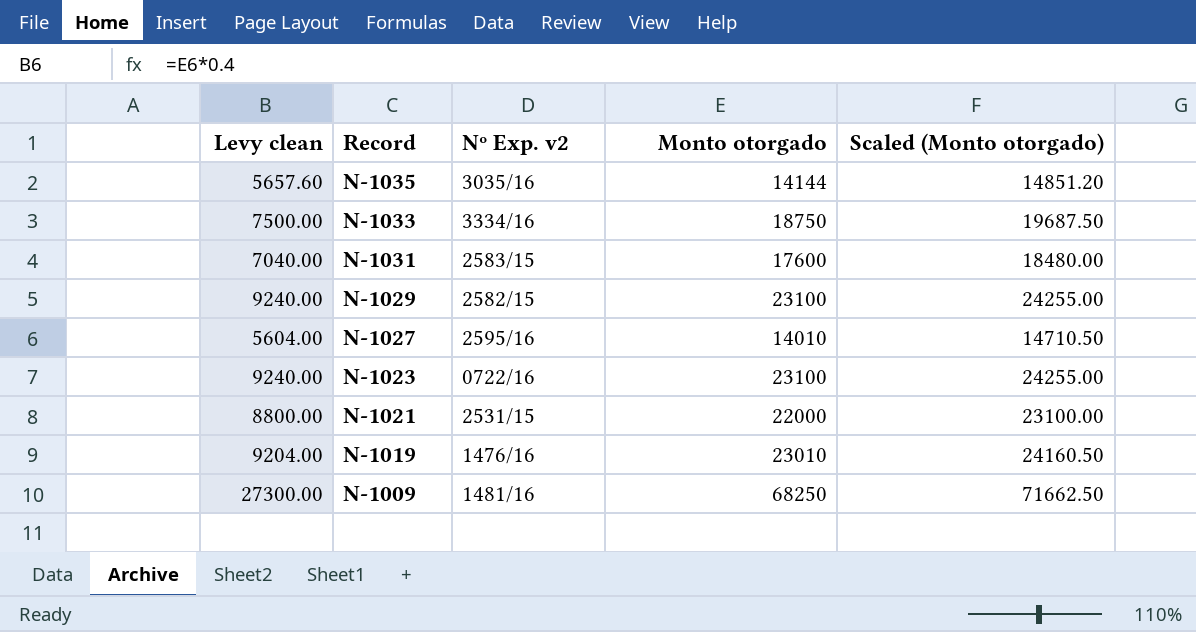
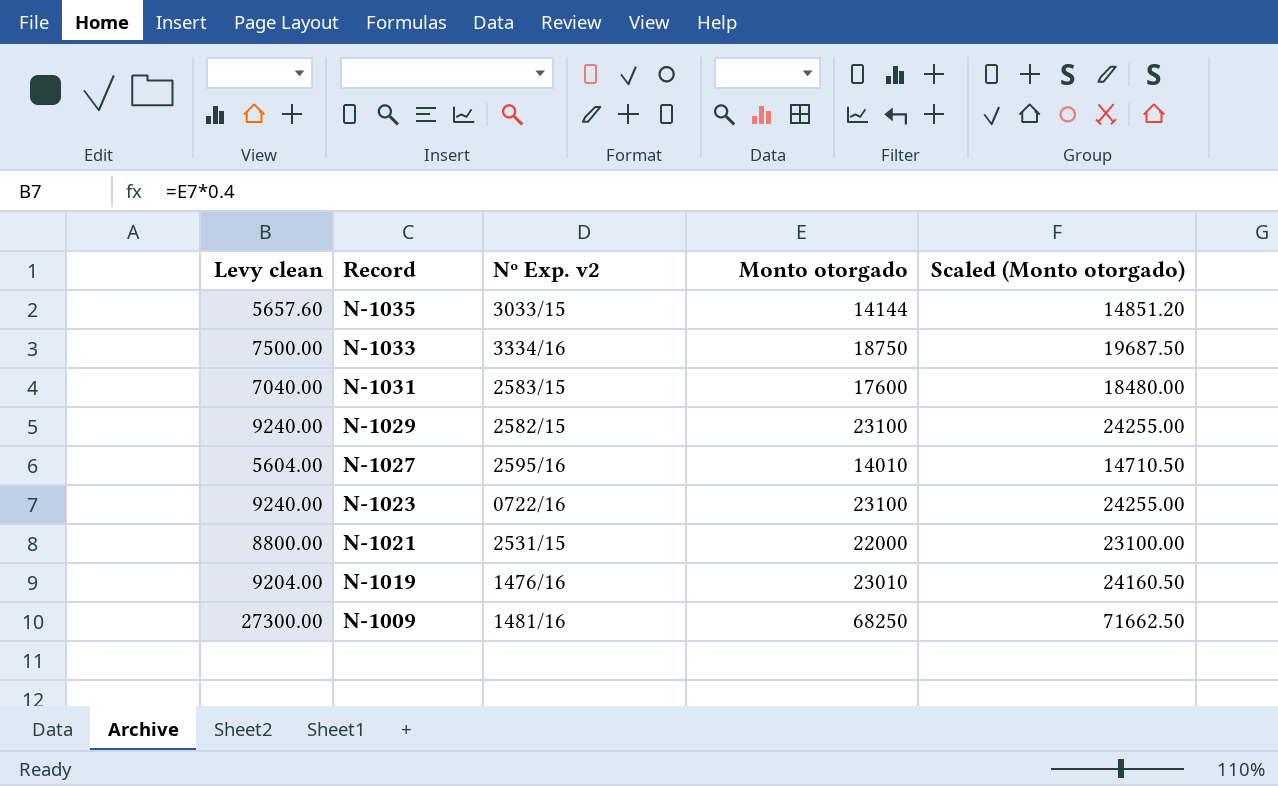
N-1035 | Nº Exp. v2: 3035/16 -> 3033/15

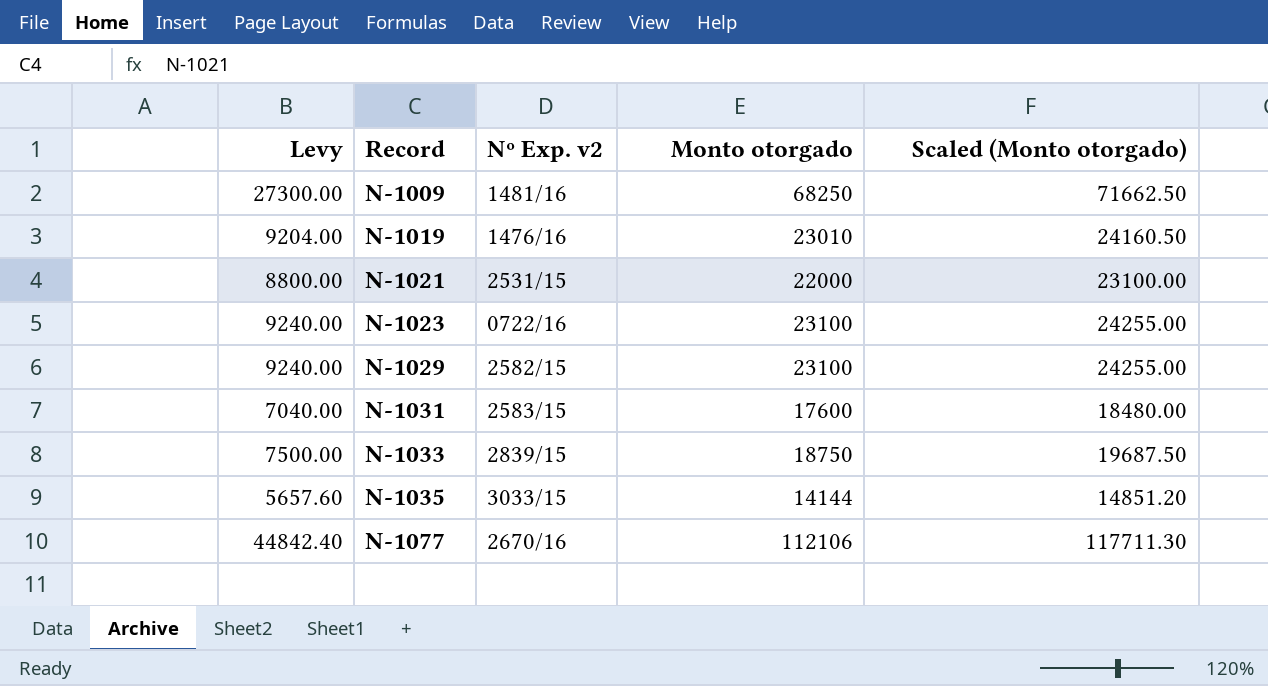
row order: Record descending -> Record ascending
column name: Levy clean -> Levy
row N-1027: 5604.00 | 2595/16 | 14010 | 14710.50 -> none
N-1033 | Nº Exp. v2: 3334/16 -> 2839/15
row N-1077: none -> 44842.40 | 2670/16 | 112106 | 117711.30

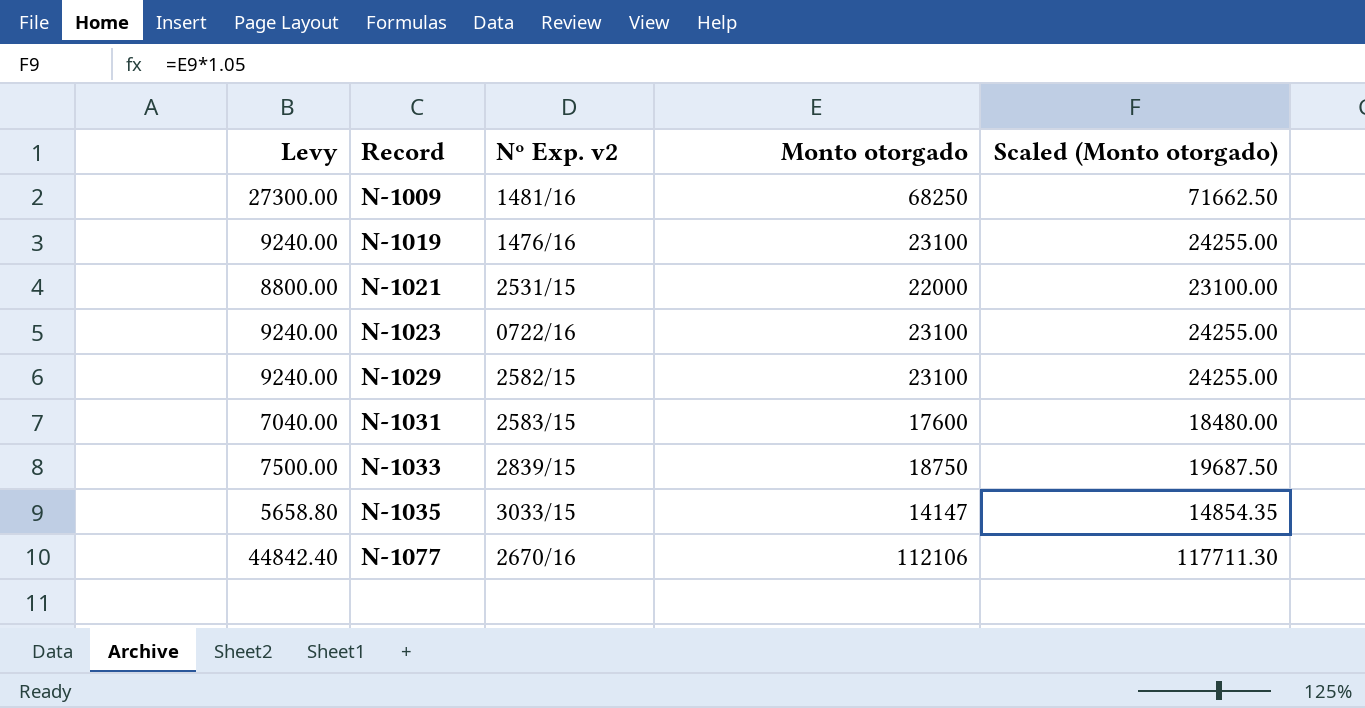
N-1019 | Levy: 9204.00 -> 9240.00
N-1019 | Monto otorgado: 23010 -> 23100
N-1019 | Scaled (Monto otorgado): 24160.50 -> 24255.00
N-1035 | Levy: 5657.60 -> 5658.80
N-1035 | Monto otorgado: 14144 -> 14147
N-1035 | Scaled (Monto otorgado): 14851.20 -> 14854.35

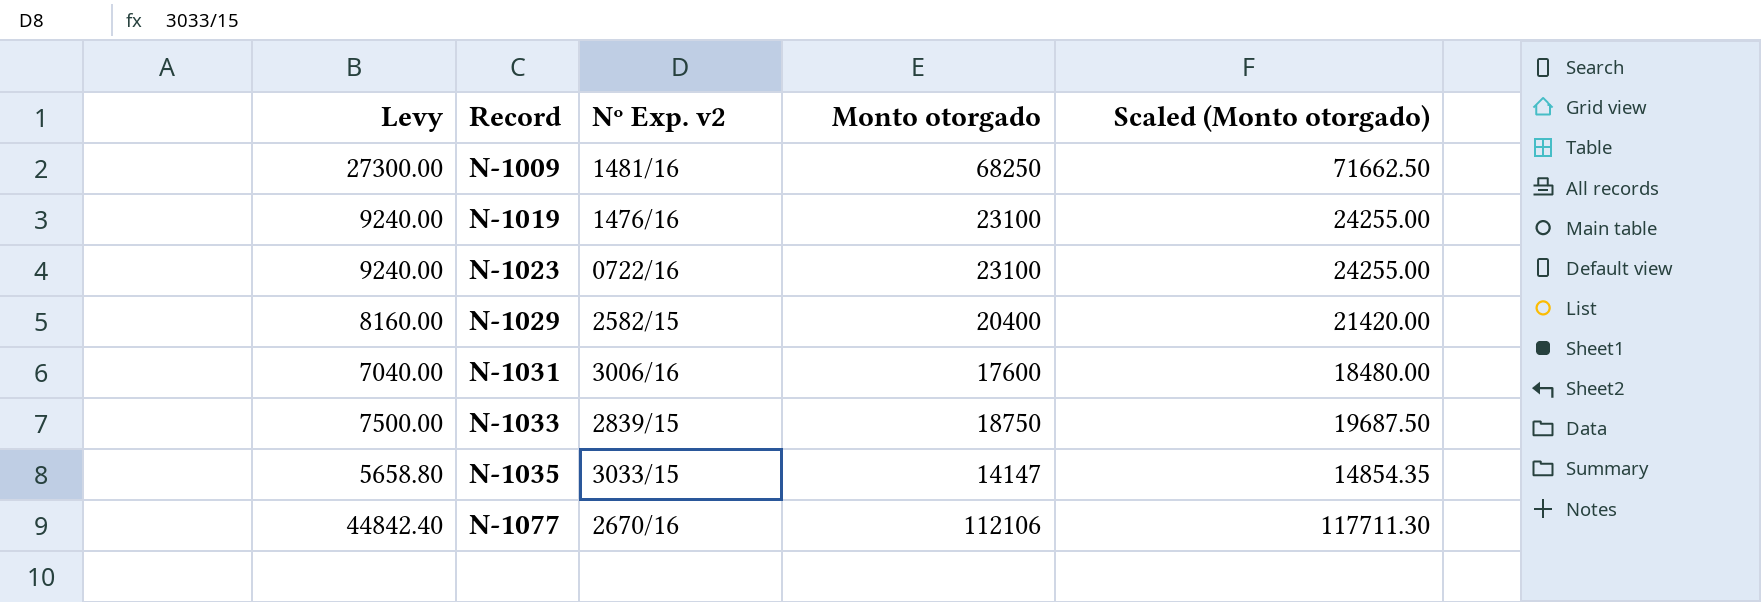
row N-1021: 8800.00 | 2531/15 | 22000 | 23100.00 -> none
N-1029 | Levy: 9240.00 -> 8160.00
N-1029 | Monto otorgado: 23100 -> 20400
N-1029 | Scaled (Monto otorgado): 24255.00 -> 21420.00
N-1031 | Nº Exp. v2: 2583/15 -> 3006/16

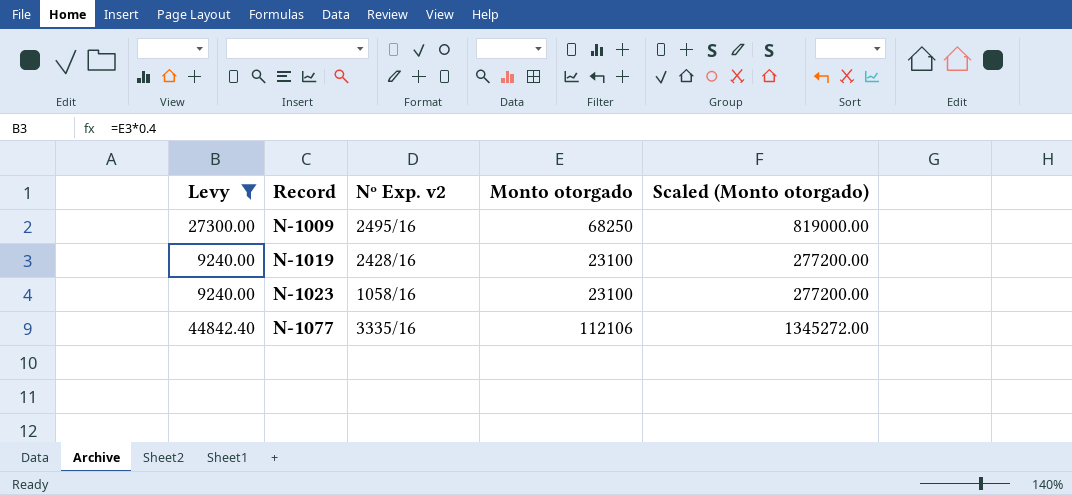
filter: none -> Levy >= 9240.00
column Scaled (Monto otorgado) | formula: [Monto otorgado] * 1.05 -> [Monto otorgado] * 12
N-1009 | Nº Exp. v2: 1481/16 -> 2495/16
N-1019 | Nº Exp. v2: 1476/16 -> 2428/16
N-1023 | Nº Exp. v2: 0722/16 -> 1058/16
N-1077 | Nº Exp. v2: 2670/16 -> 3335/16

